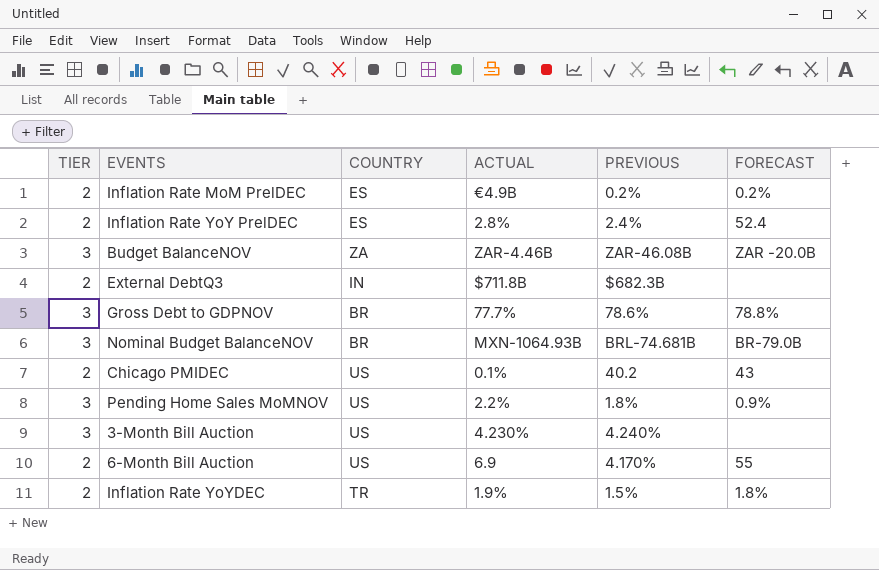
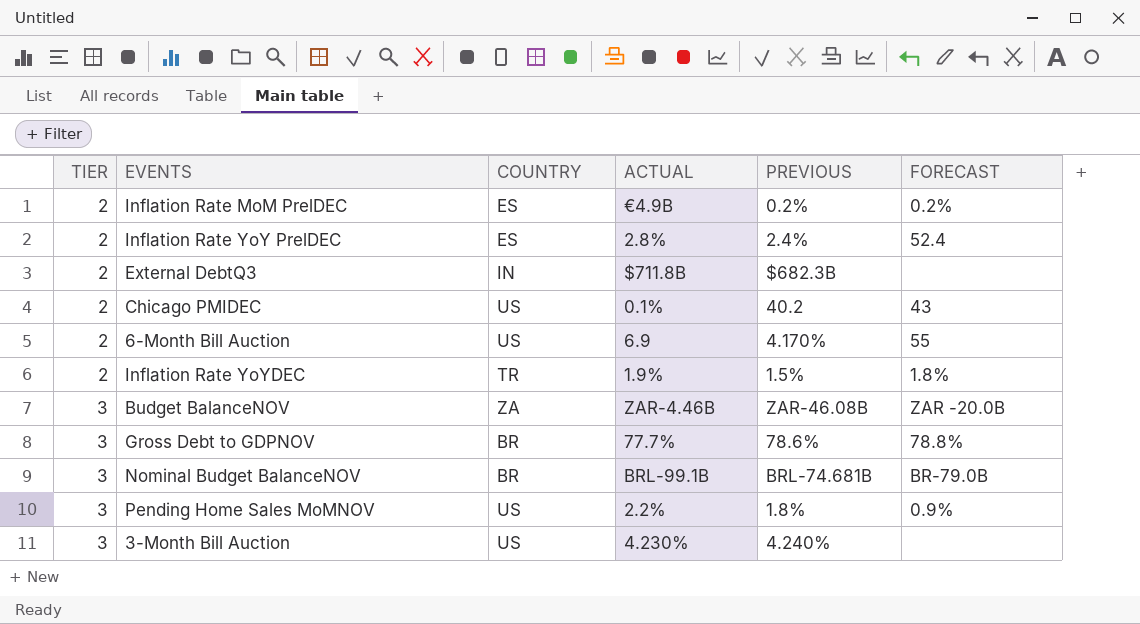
row order: none -> TIER ascending
Nominal Budget BalanceNOV | ACTUAL: MXN-1064.93B -> BRL-99.1B

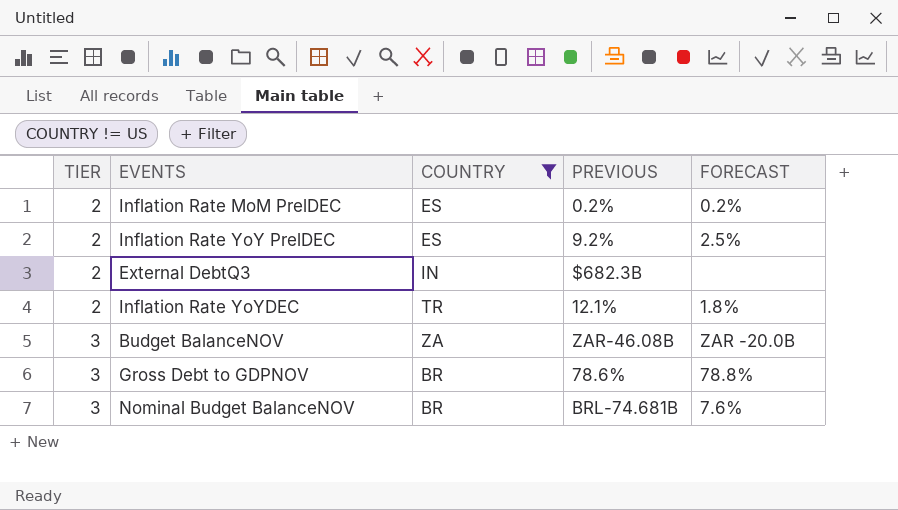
filter: none -> COUNTRY != US
column ACTUAL | position: 4 -> none
Inflation Rate YoY PrelDEC | PREVIOUS: 2.4% -> 9.2%
Inflation Rate YoY PrelDEC | FORECAST: 52.4 -> 2.5%
Inflation Rate YoYDEC | PREVIOUS: 1.5% -> 12.1%
Nominal Budget BalanceNOV | FORECAST: BR-79.0B -> 7.6%

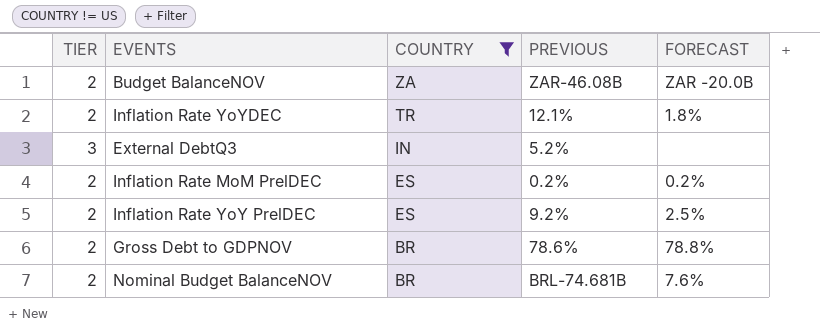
row order: TIER ascending -> COUNTRY descending
Budget BalanceNOV | TIER: 3 -> 2
External DebtQ3 | TIER: 2 -> 3
External DebtQ3 | PREVIOUS: $682.3B -> 5.2%
Gross Debt to GDPNOV | TIER: 3 -> 2
Nominal Budget BalanceNOV | TIER: 3 -> 2

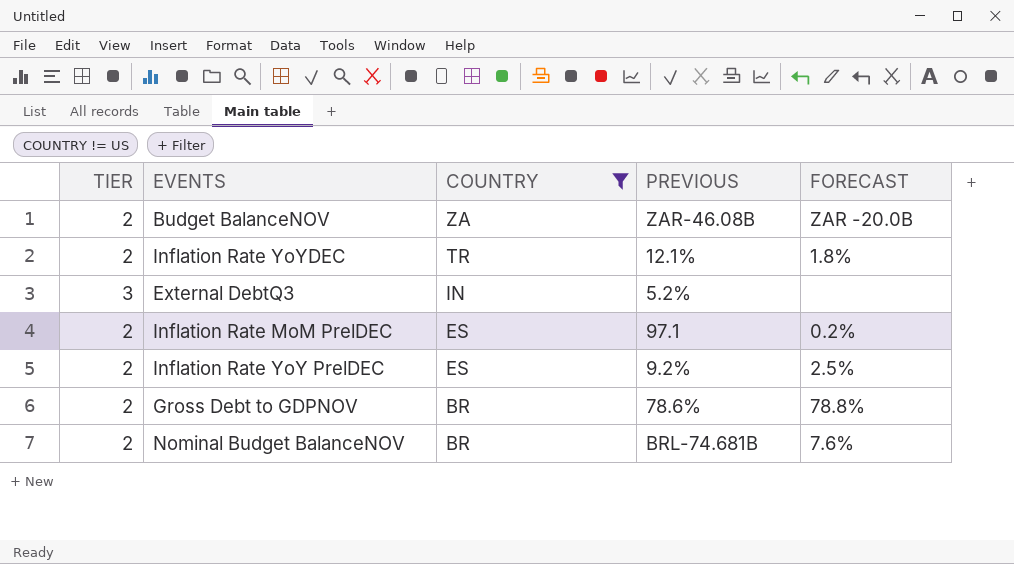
Inflation Rate MoM PrelDEC | PREVIOUS: 0.2% -> 97.1

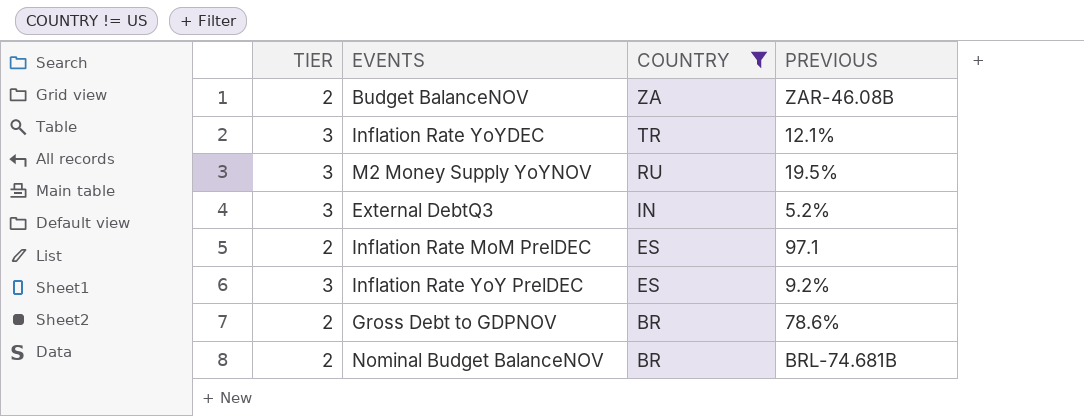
column FORECAST | position: 5 -> none
Inflation Rate YoYDEC | TIER: 2 -> 3
row M2 Money Supply YoYNOV: none -> 3 | RU | 19.5%
Inflation Rate YoY PrelDEC | TIER: 2 -> 3

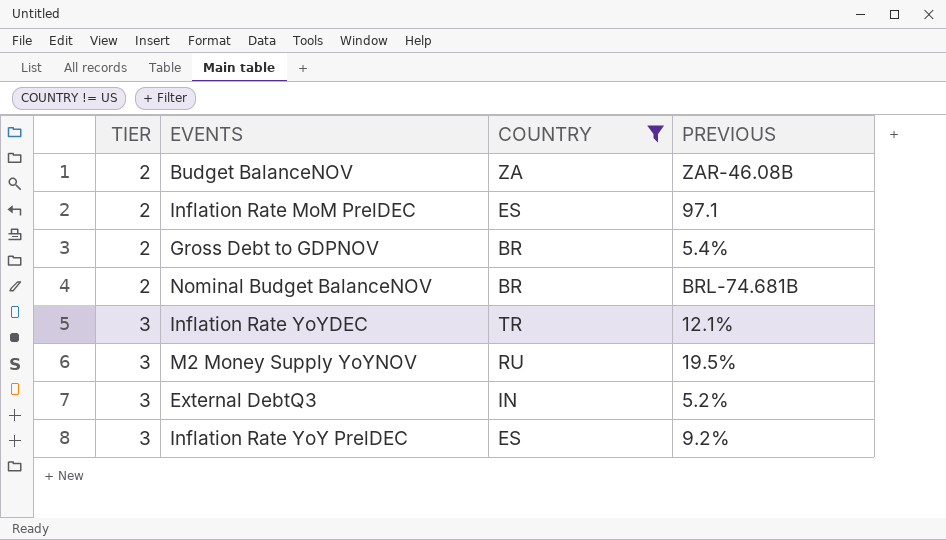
row order: COUNTRY descending -> TIER ascending
Gross Debt to GDPNOV | PREVIOUS: 78.6% -> 5.4%

